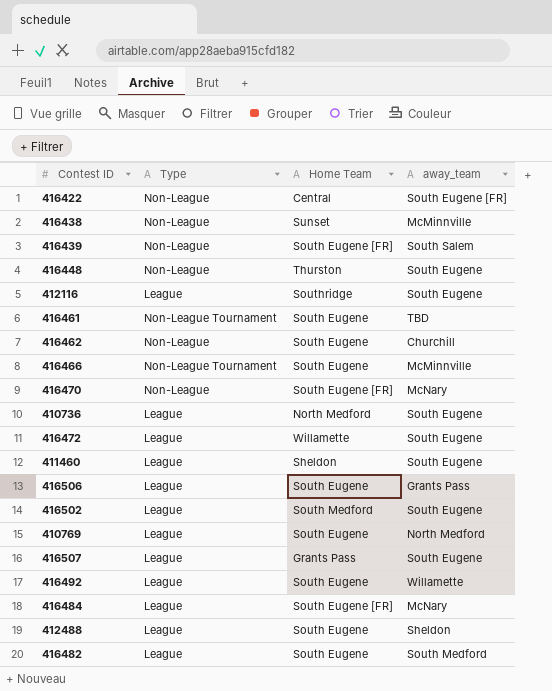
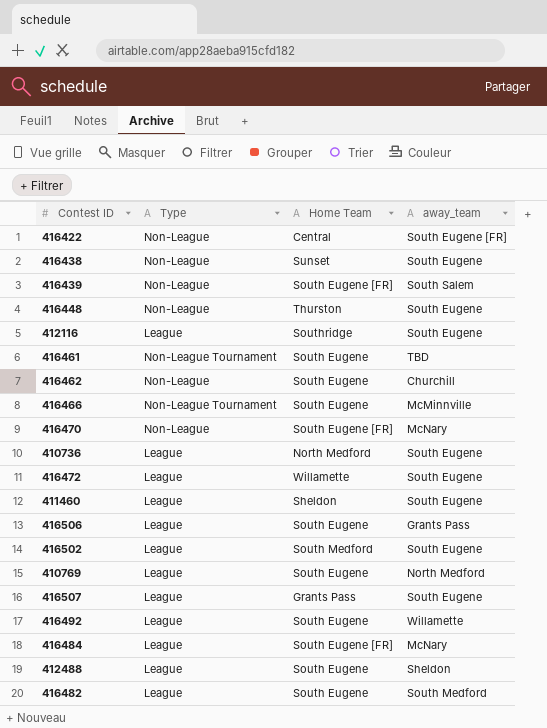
416438 | away_team: McMinnville -> South Eugene

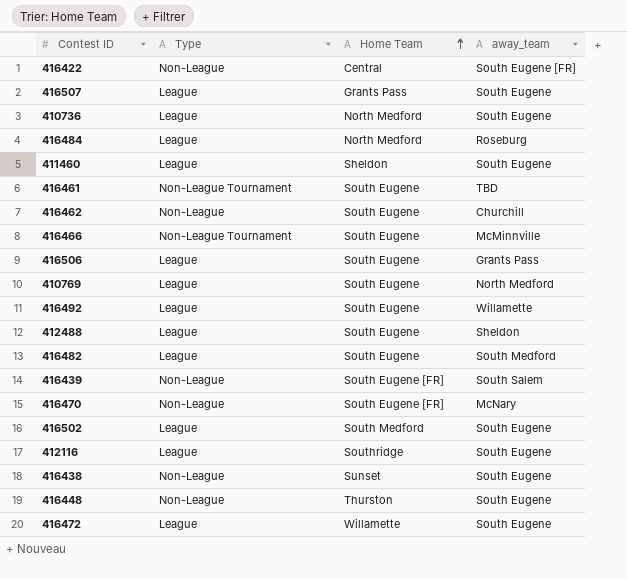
row order: none -> Home Team ascending
416484 | Home Team: South Eugene [FR] -> North Medford
416484 | away_team: McNary -> Roseburg

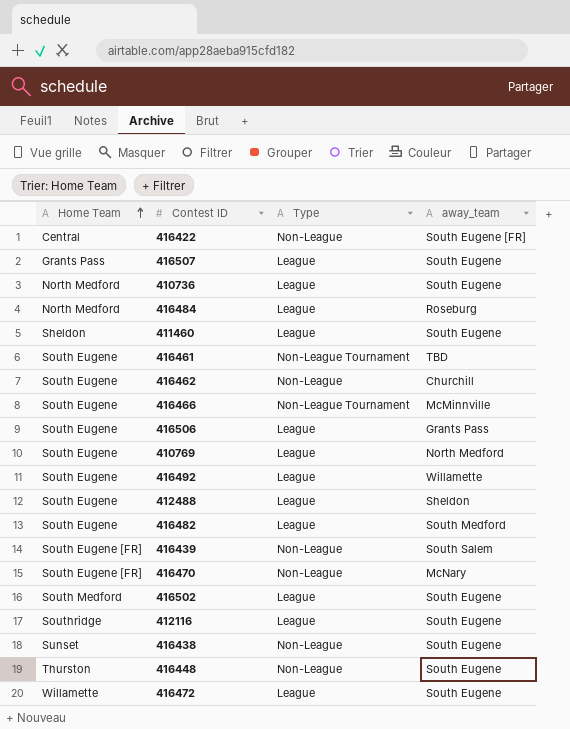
column Home Team | position: 3 -> 1

